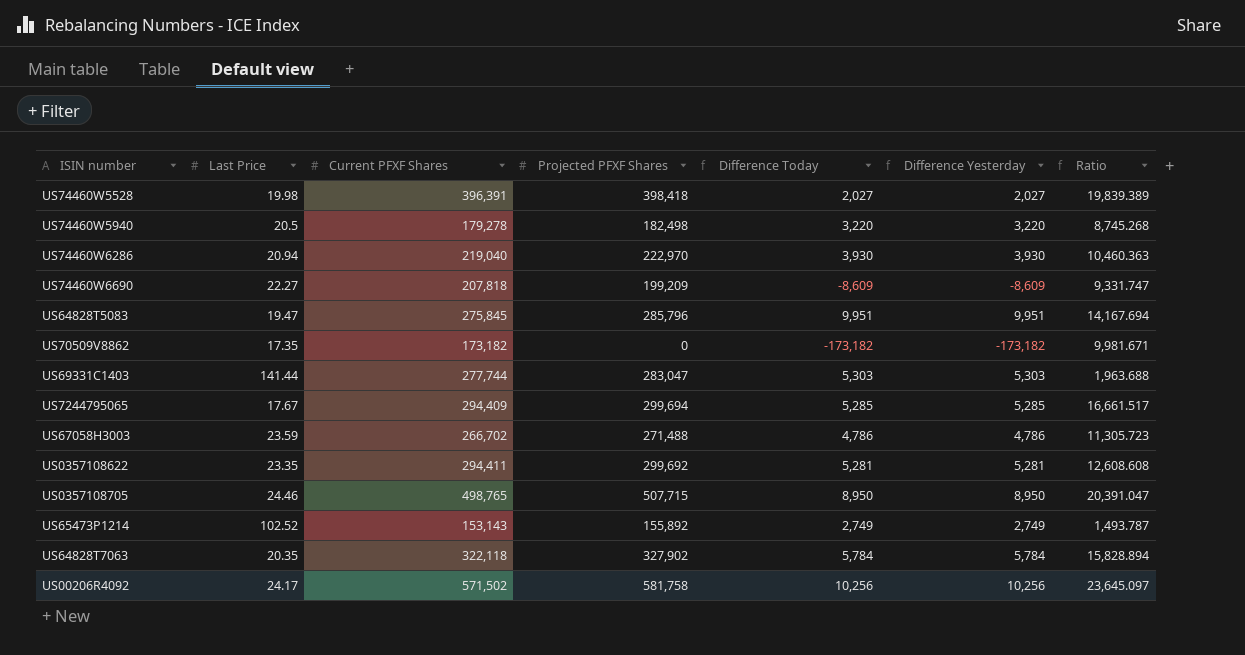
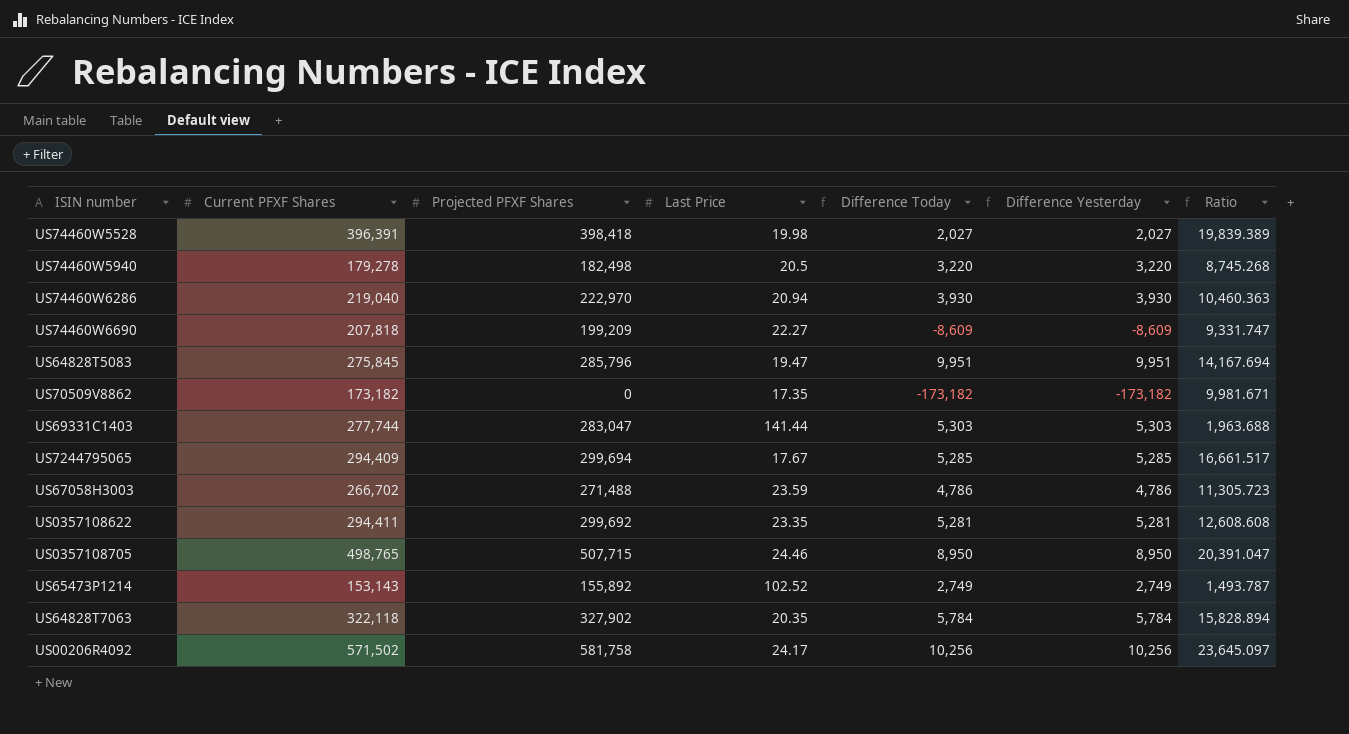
column Last Price | position: 2 -> 4

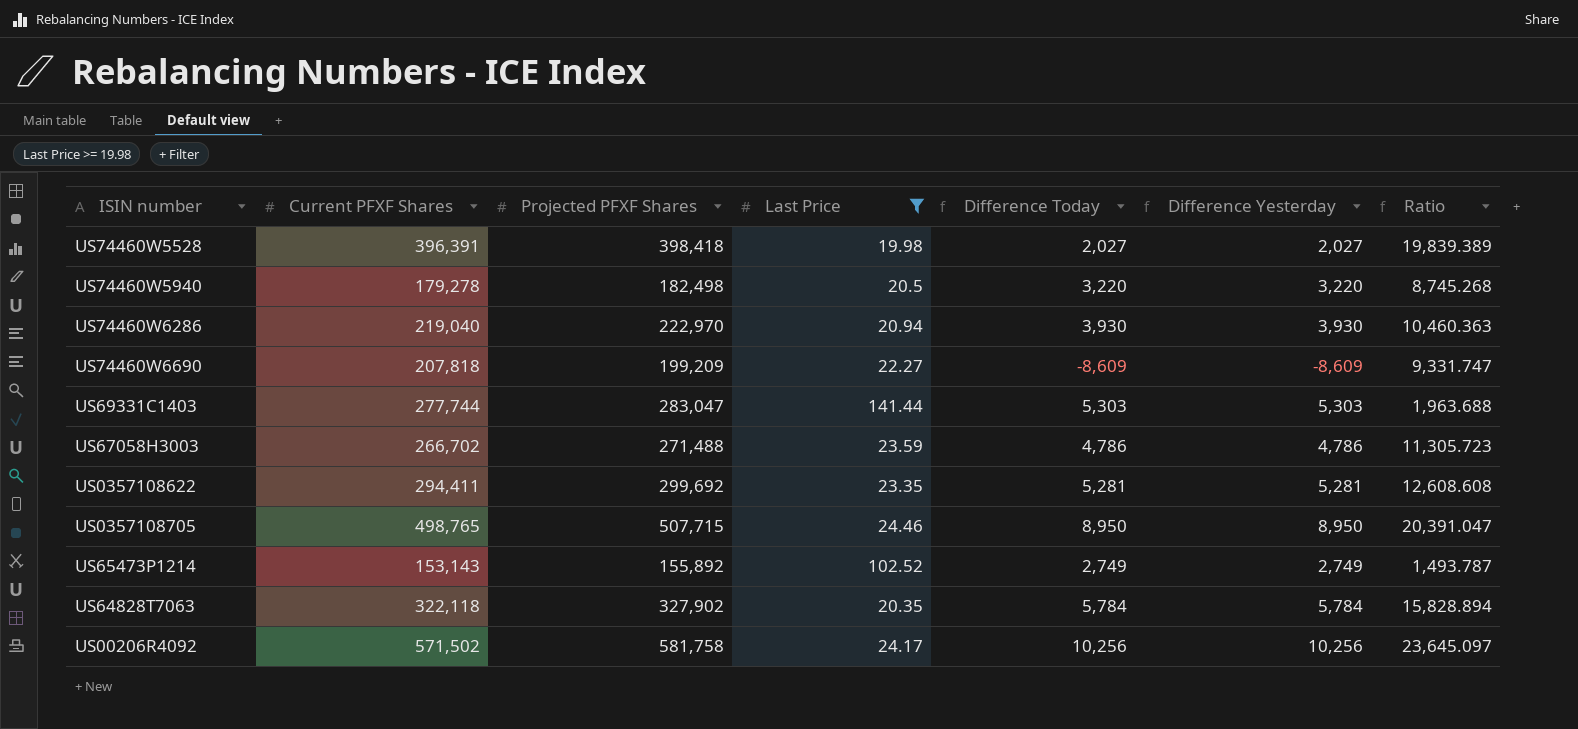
filter: none -> Last Price >= 19.98

